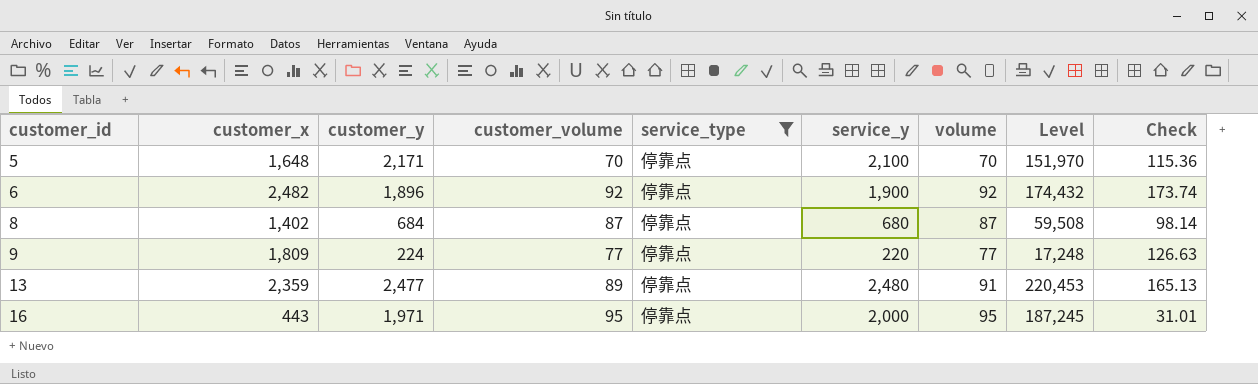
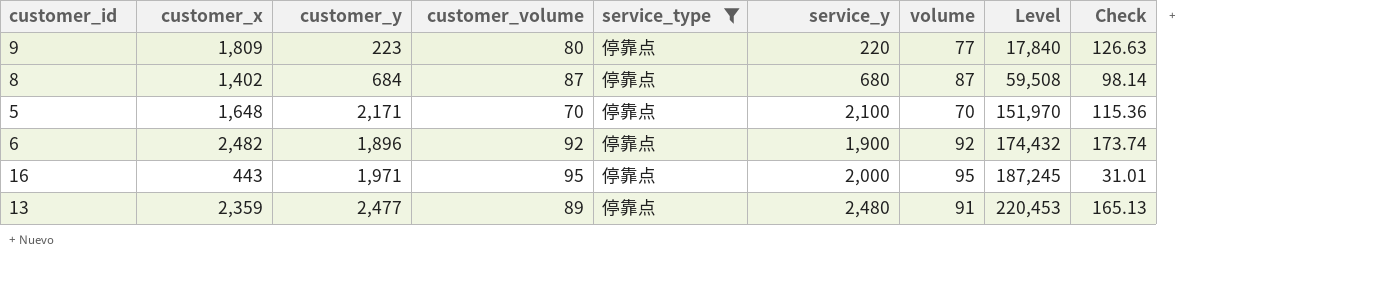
row order: customer_id ascending -> Level ascending
9 | customer_y: 224 -> 223
9 | customer_volume: 77 -> 80
9 | Level: 17,248 -> 17,840

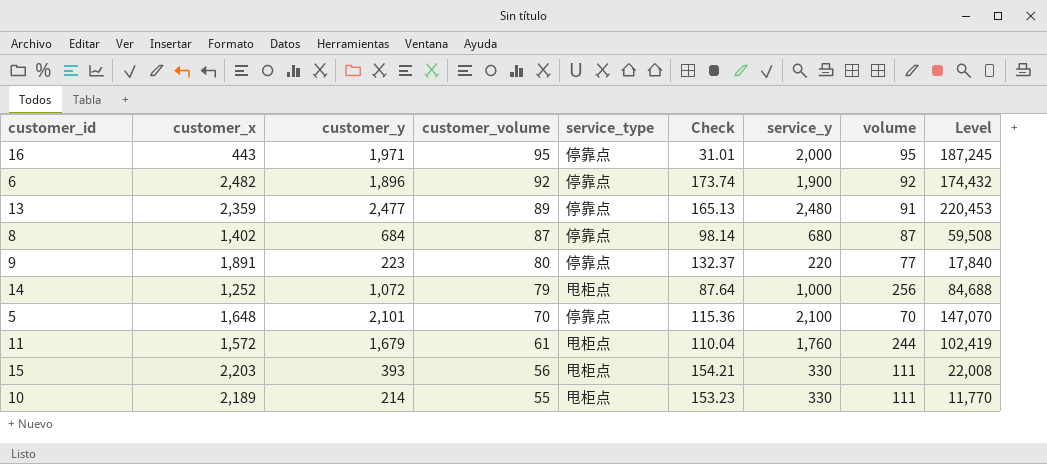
filter: service_type = 停靠点 -> none
row order: Level ascending -> customer_volume descending
column Check | position: 9 -> 6
9 | customer_x: 1,809 -> 1,891
9 | Check: 126.63 -> 132.37
5 | customer_y: 2,171 -> 2,101
5 | Level: 151,970 -> 147,070

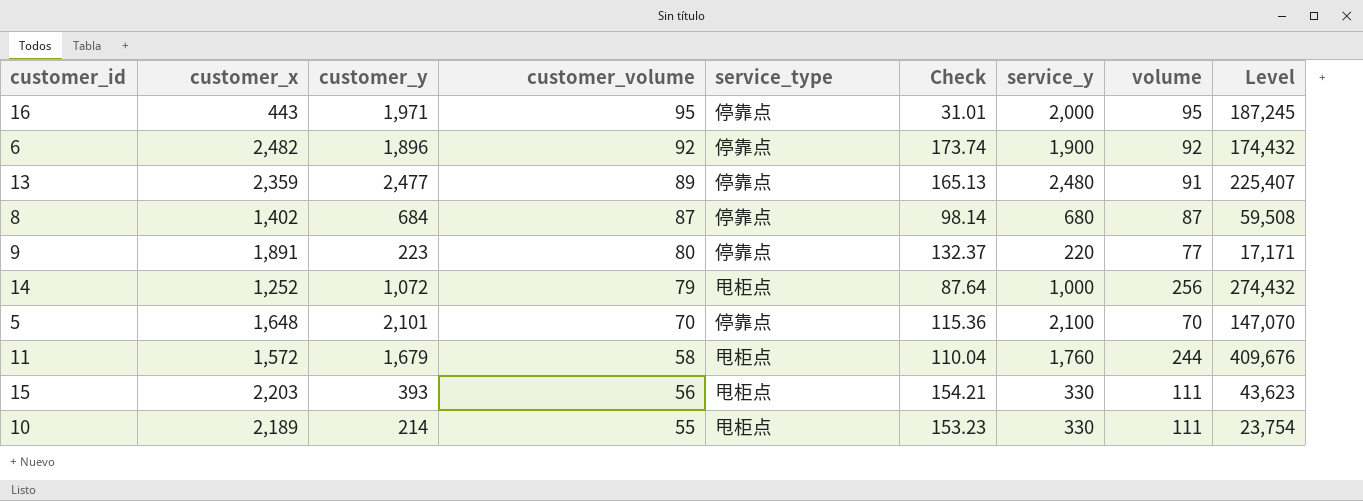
column Level | formula: [customer_y] * [customer_volume] -> [customer_y] * [volume]
11 | customer_volume: 61 -> 58

